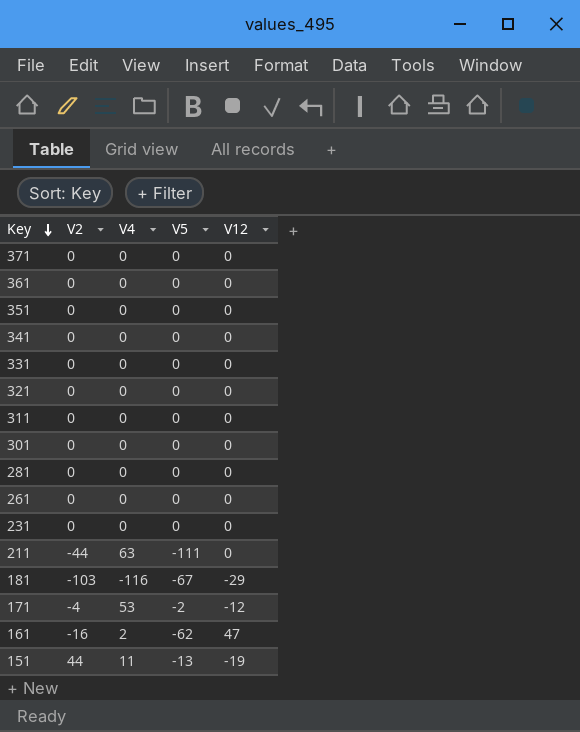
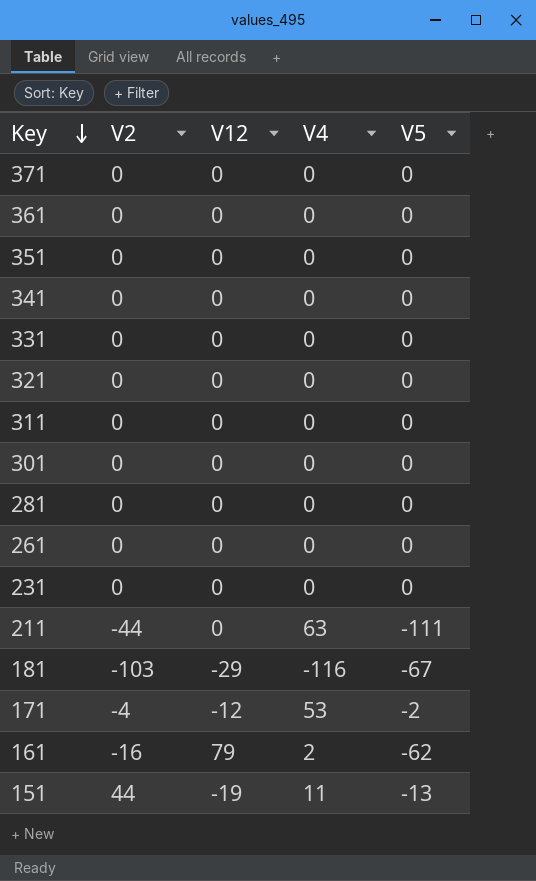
column V12 | position: 5 -> 3
161 | V12: 47 -> 79

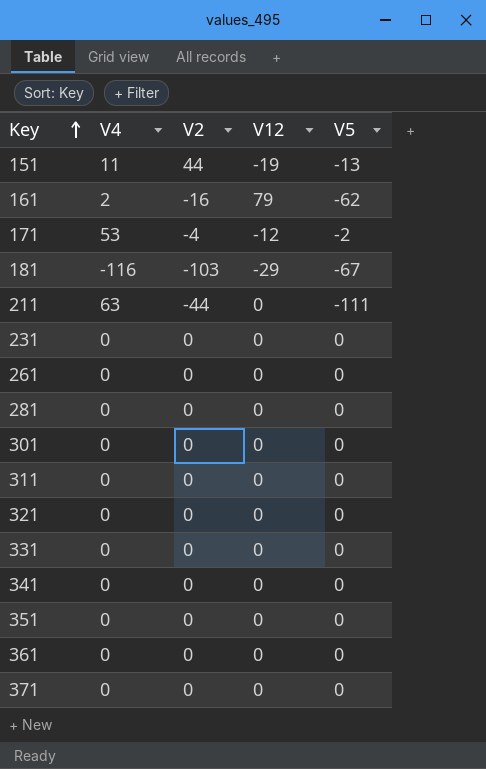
row order: Key descending -> Key ascending
column V4 | position: 4 -> 2

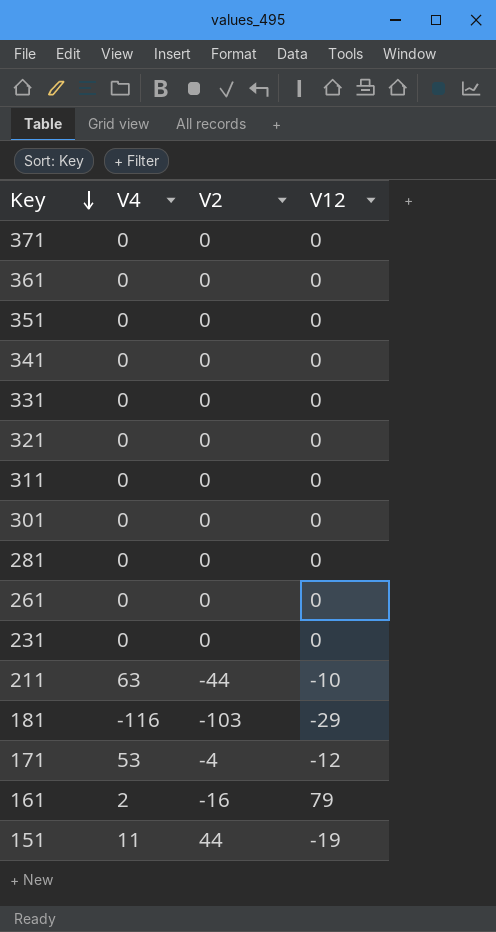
row order: Key ascending -> Key descending
column V5 | position: 5 -> none
211 | V12: 0 -> -10

